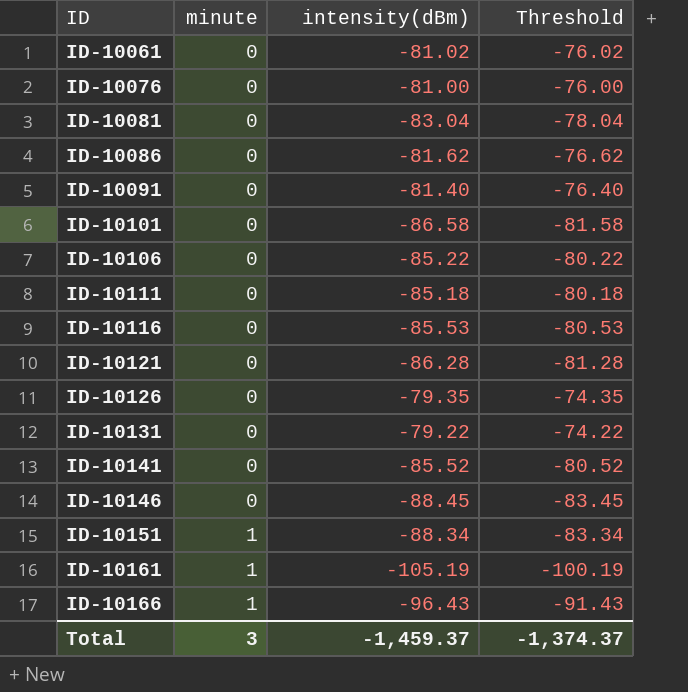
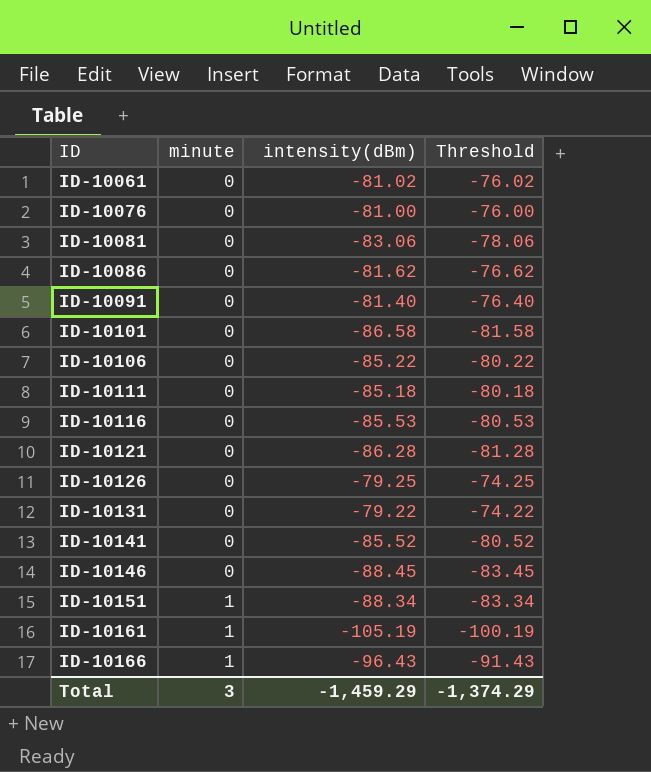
ID-10081 | intensity(dBm): -83.04 -> -83.06
ID-10081 | Threshold: -78.04 -> -78.06
ID-10126 | intensity(dBm): -79.35 -> -79.25
ID-10126 | Threshold: -74.35 -> -74.25
Total | intensity(dBm): -1,459.37 -> -1,459.29
Total | Threshold: -1,374.37 -> -1,374.29

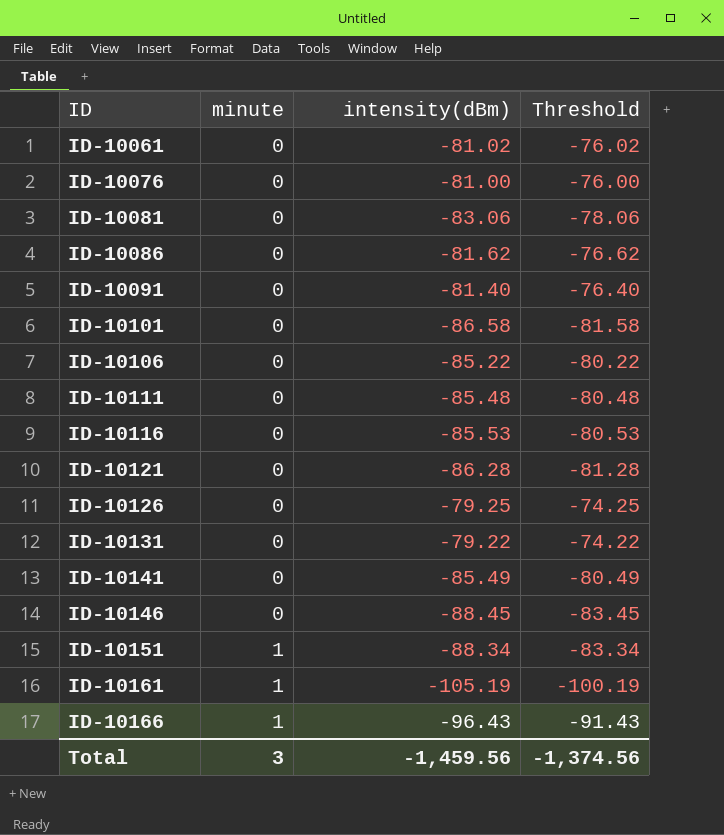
ID-10111 | intensity(dBm): -85.18 -> -85.48
ID-10111 | Threshold: -80.18 -> -80.48
ID-10141 | intensity(dBm): -85.52 -> -85.49
ID-10141 | Threshold: -80.52 -> -80.49
Total | intensity(dBm): -1,459.29 -> -1,459.56
Total | Threshold: -1,374.29 -> -1,374.56

